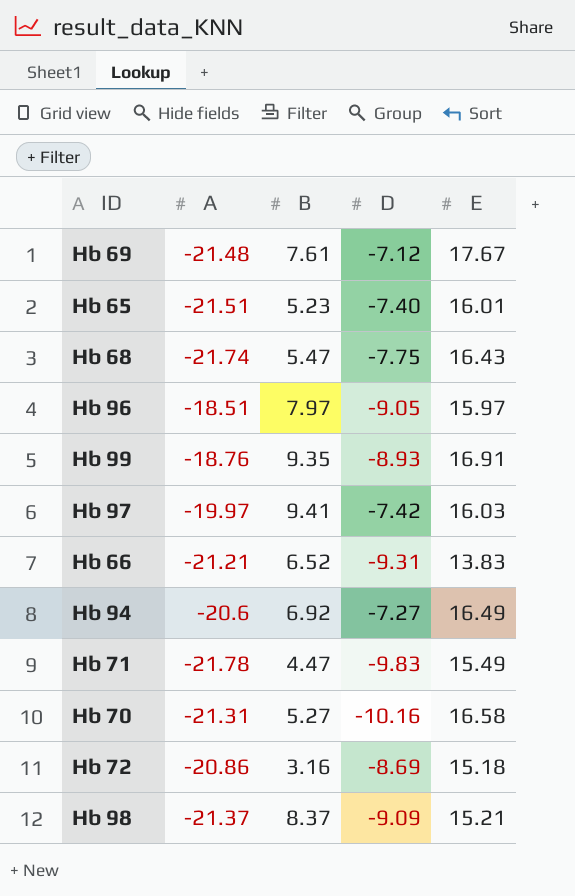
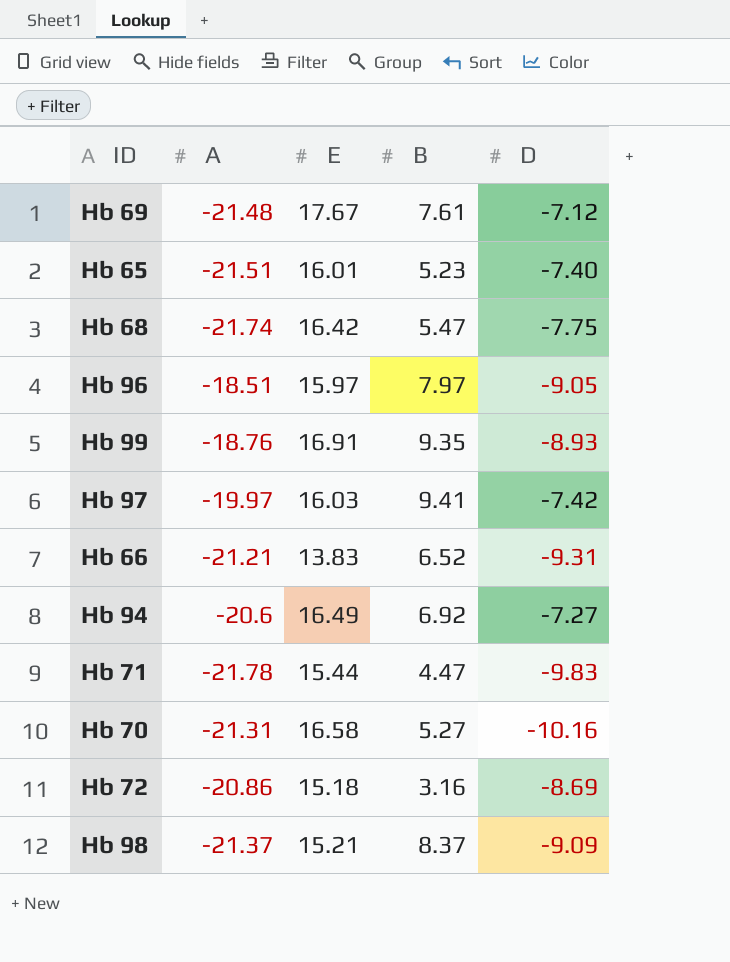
column E | position: 5 -> 3
Hb 68 | E: 16.43 -> 16.42
Hb 71 | E: 15.49 -> 15.44

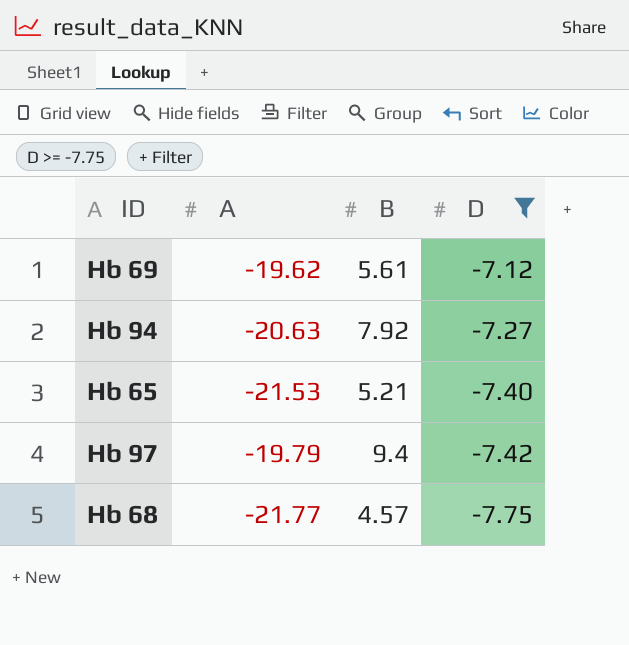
filter: none -> D >= -7.75
row order: none -> D descending
column E | position: 3 -> none
Hb 69 | A: -21.48 -> -19.62
Hb 69 | B: 7.61 -> 5.61
Hb 94 | A: -20.6 -> -20.63
Hb 94 | B: 6.92 -> 7.92
Hb 65 | A: -21.51 -> -21.53
Hb 65 | B: 5.23 -> 5.21
Hb 97 | A: -19.97 -> -19.79
Hb 97 | B: 9.41 -> 9.4
Hb 68 | A: -21.74 -> -21.77
Hb 68 | B: 5.47 -> 4.57

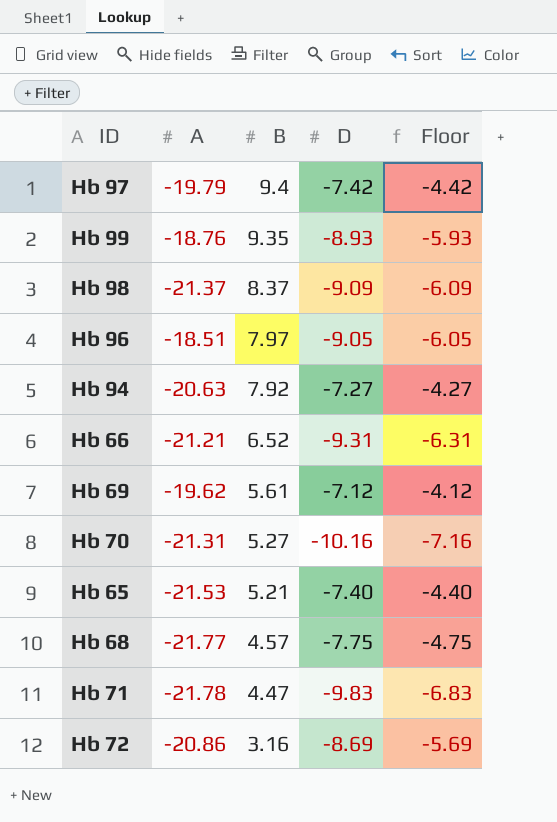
filter: D >= -7.75 -> none
row order: D descending -> B descending
column Floor | formula: none -> [D] + 3

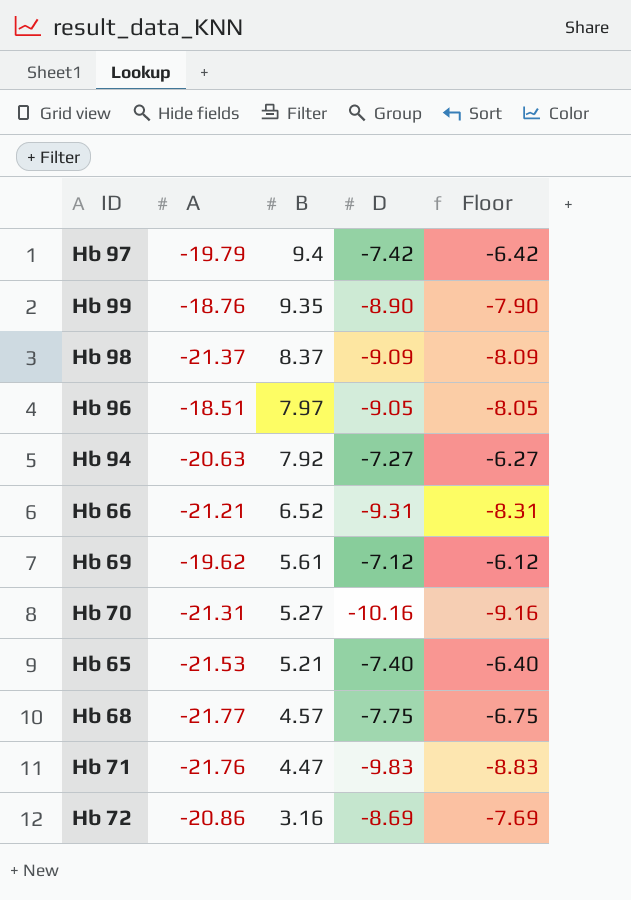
column Floor | formula: [D] + 3 -> [D] + 1
Hb 99 | D: -8.93 -> -8.90
Hb 71 | A: -21.78 -> -21.76

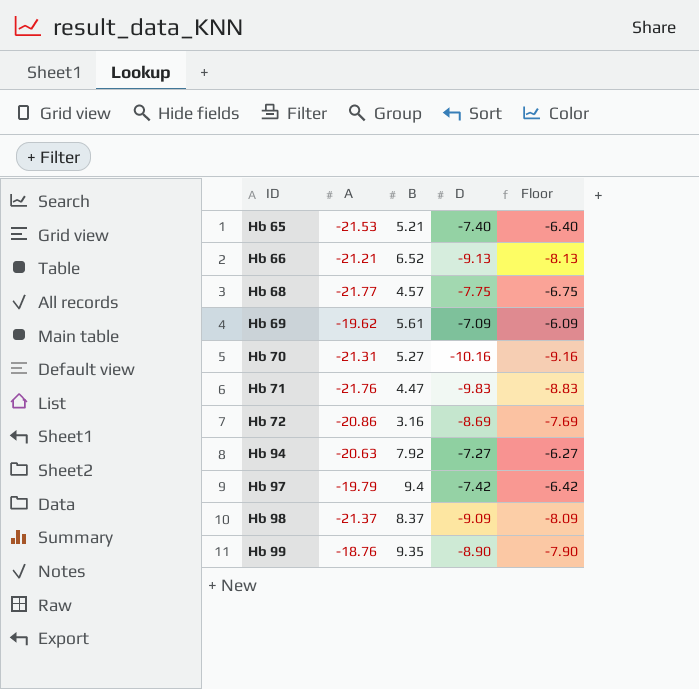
row order: B descending -> ID ascending
row Hb 96: -18.51 | 7.97 | -9.05 | -8.05 -> none
Hb 66 | D: -9.31 -> -9.13
Hb 66 | Floor: -8.31 -> -8.13
Hb 69 | D: -7.12 -> -7.09
Hb 69 | Floor: -6.12 -> -6.09

